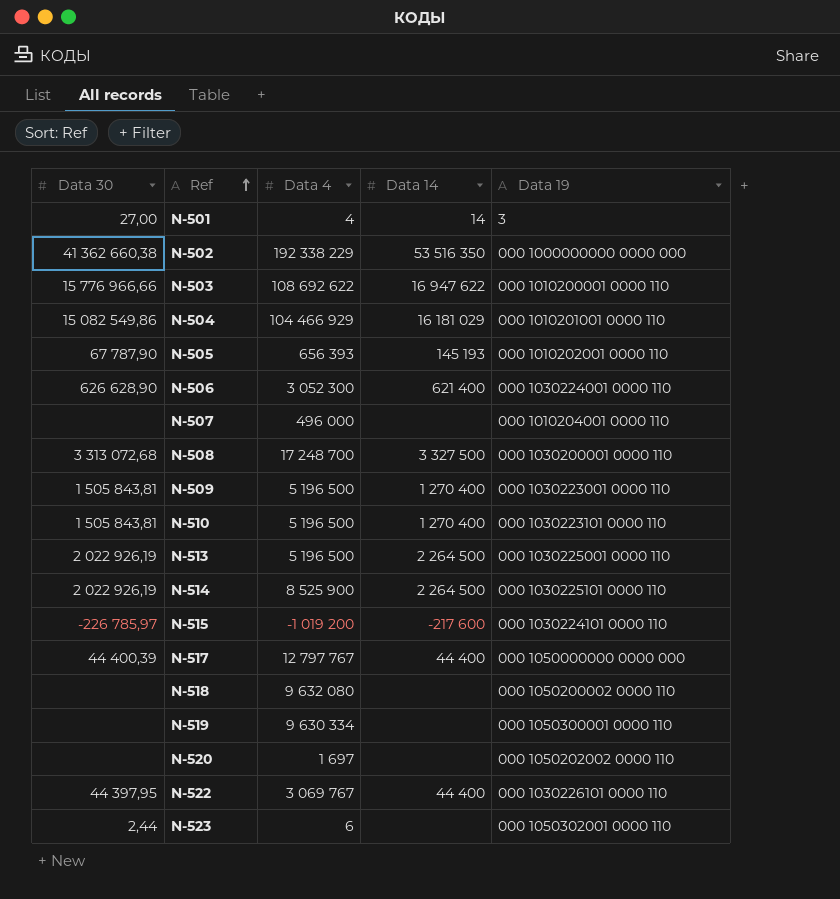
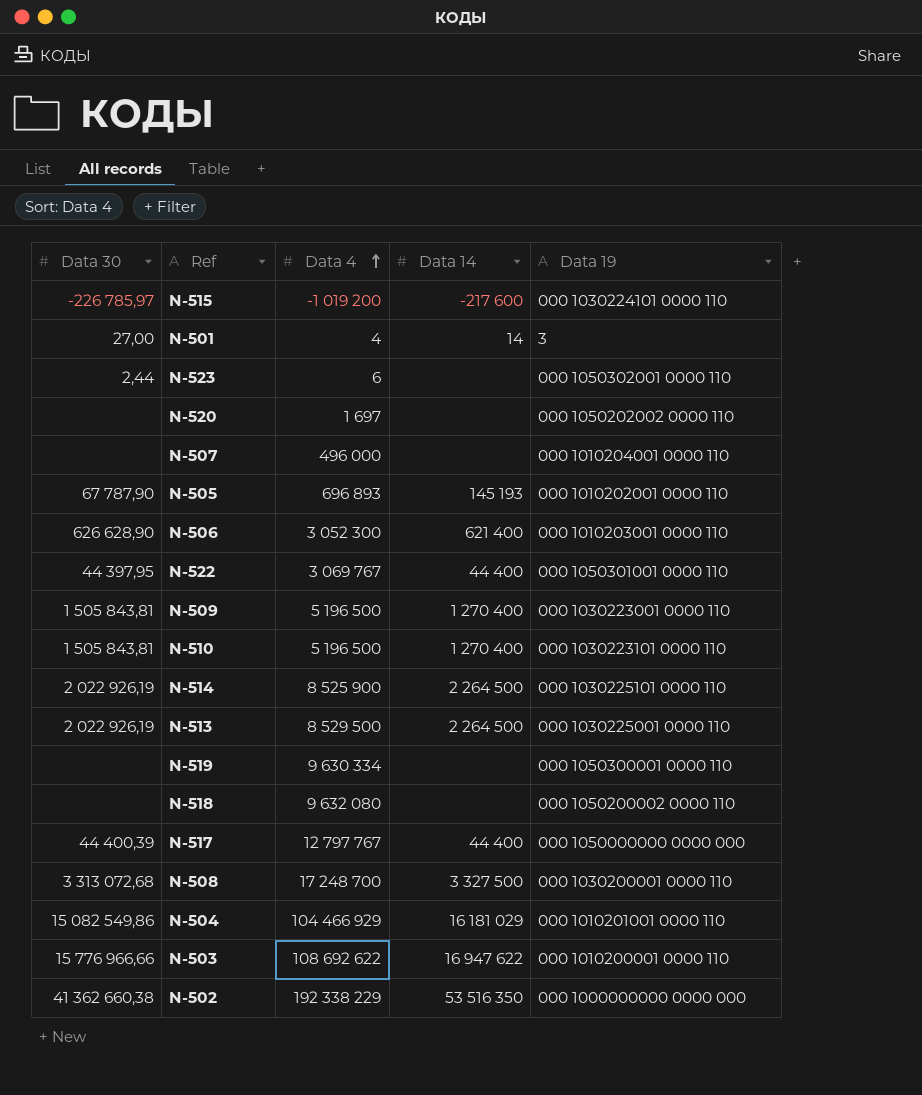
row order: Ref ascending -> Data 4 ascending
N-505 | Data 4: 656 393 -> 696 893
N-506 | Data 19: 000 1030224001 0000 110 -> 000 1010203001 0000 110
N-522 | Data 19: 000 1030226101 0000 110 -> 000 1050301001 0000 110
N-513 | Data 4: 5 196 500 -> 8 529 500

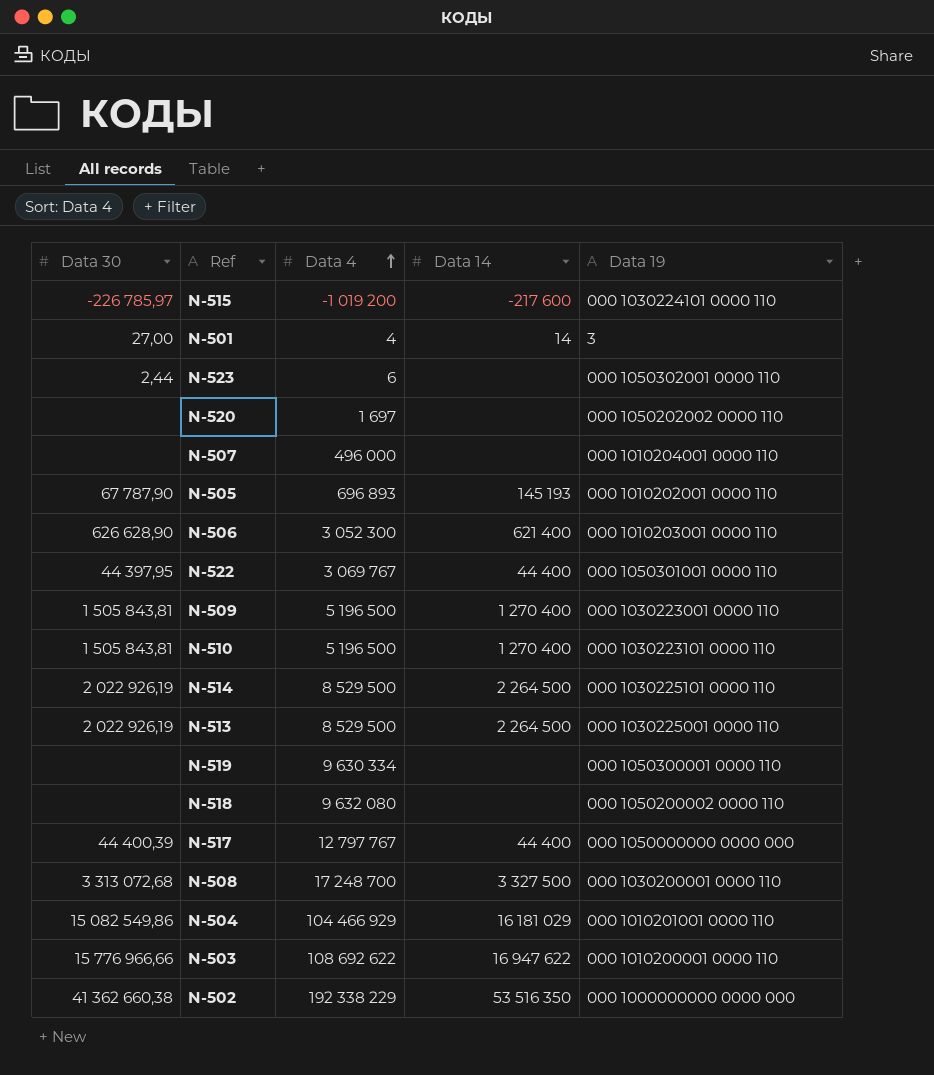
N-514 | Data 4: 8 525 900 -> 8 529 500

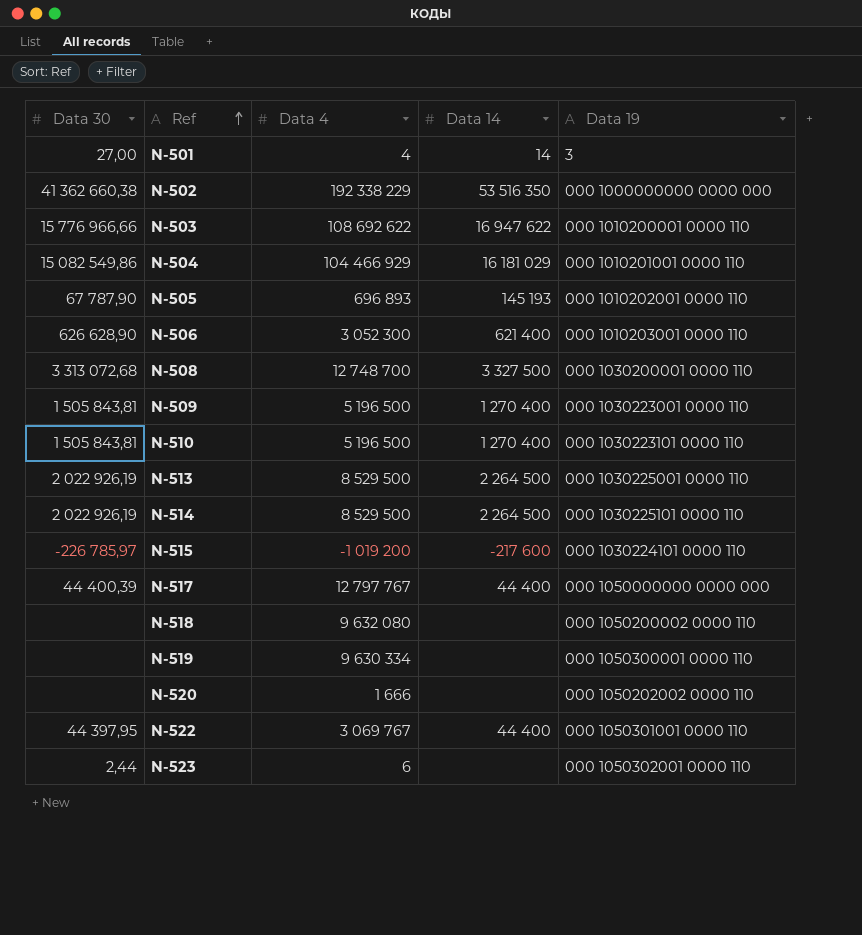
row order: Data 4 ascending -> Ref ascending
row N-507: none | 496 000 | none | 000 1010204001 0000 110 -> none
N-508 | Data 4: 17 248 700 -> 12 748 700
N-520 | Data 4: 1 697 -> 1 666

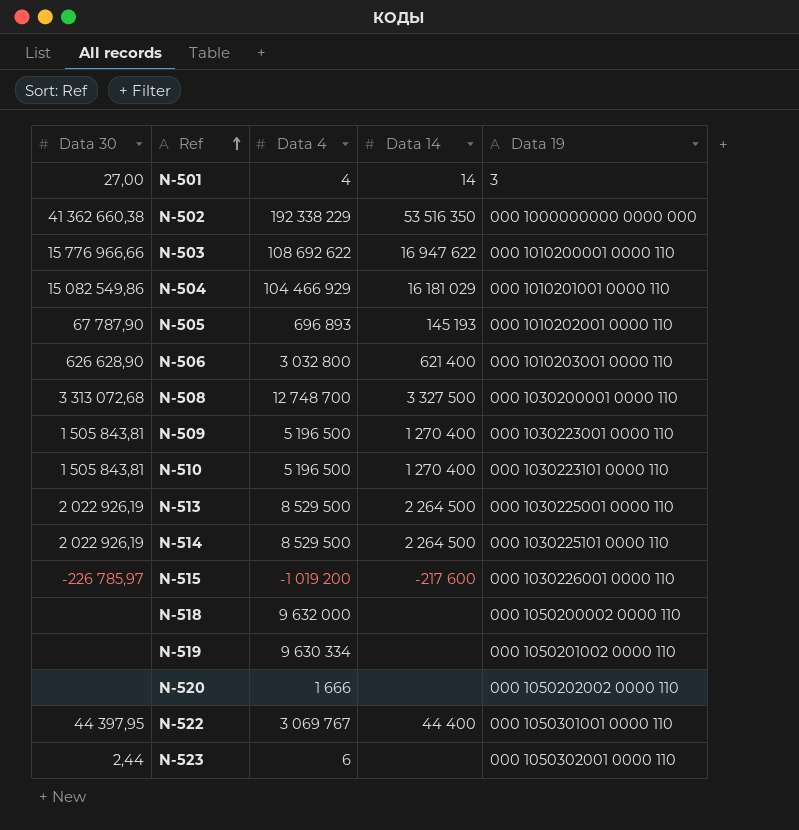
row N-517: 44 400,39 | 12 797 767 | 44 400 | 000 1050000000 0000 000 -> none
N-506 | Data 4: 3 052 300 -> 3 032 800
N-515 | Data 19: 000 1030224101 0000 110 -> 000 1030226001 0000 110
N-518 | Data 4: 9 632 080 -> 9 632 000
N-519 | Data 19: 000 1050300001 0000 110 -> 000 1050201002 0000 110

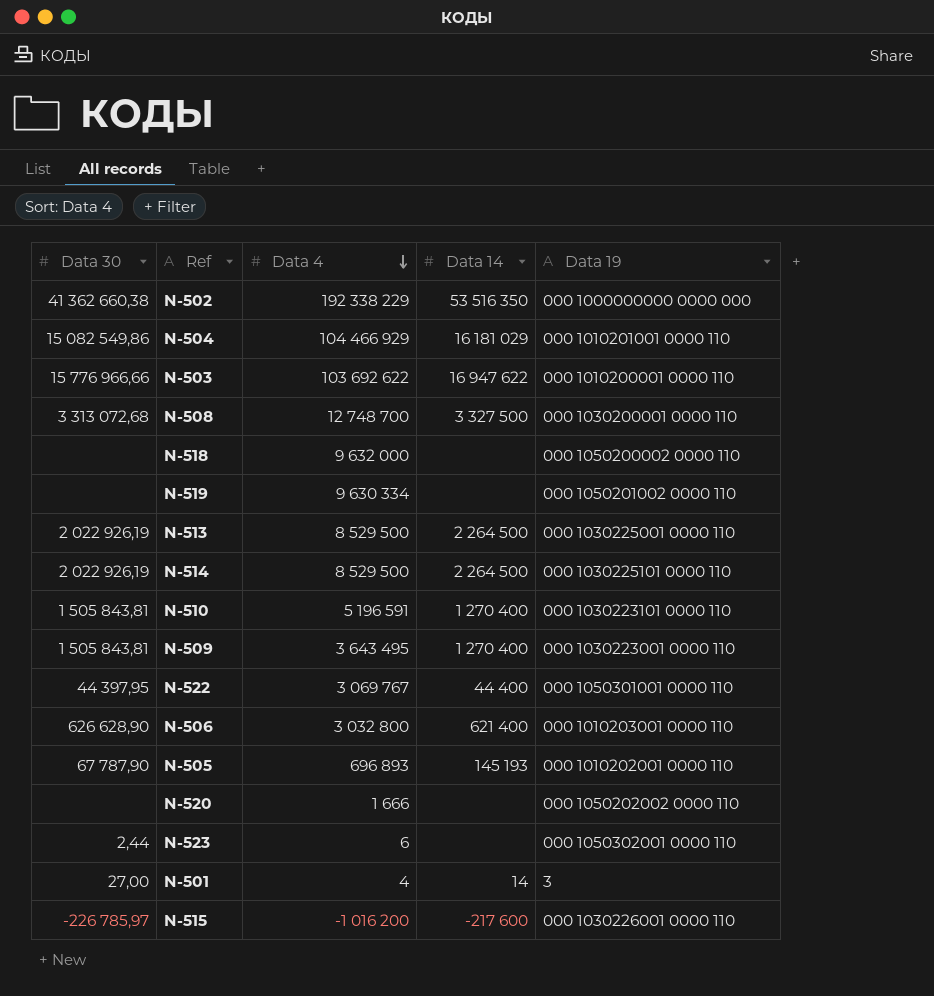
row order: Ref ascending -> Data 4 descending
N-503 | Data 4: 108 692 622 -> 103 692 622
N-510 | Data 4: 5 196 500 -> 5 196 591
N-509 | Data 4: 5 196 500 -> 3 643 495
N-515 | Data 4: -1 019 200 -> -1 016 200

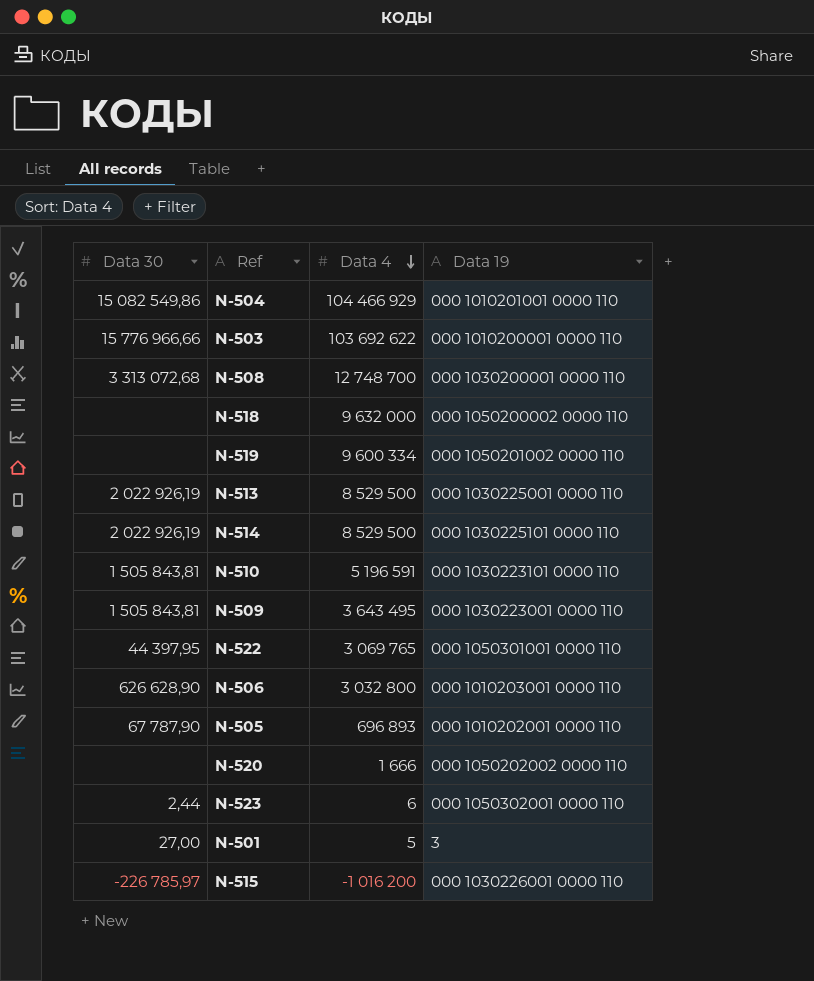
column Data 14 | position: 4 -> none
row N-502: 41 362 660,38 | 192 338 229 | 53 516 350 | 000 1000000000 0000 000 -> none
N-519 | Data 4: 9 630 334 -> 9 600 334
N-522 | Data 4: 3 069 767 -> 3 069 765
N-501 | Data 4: 4 -> 5

